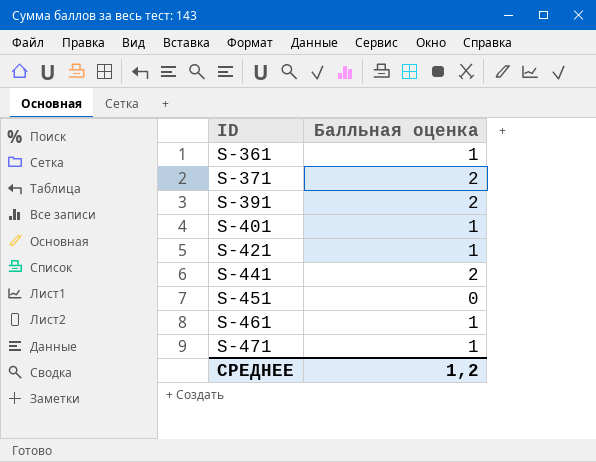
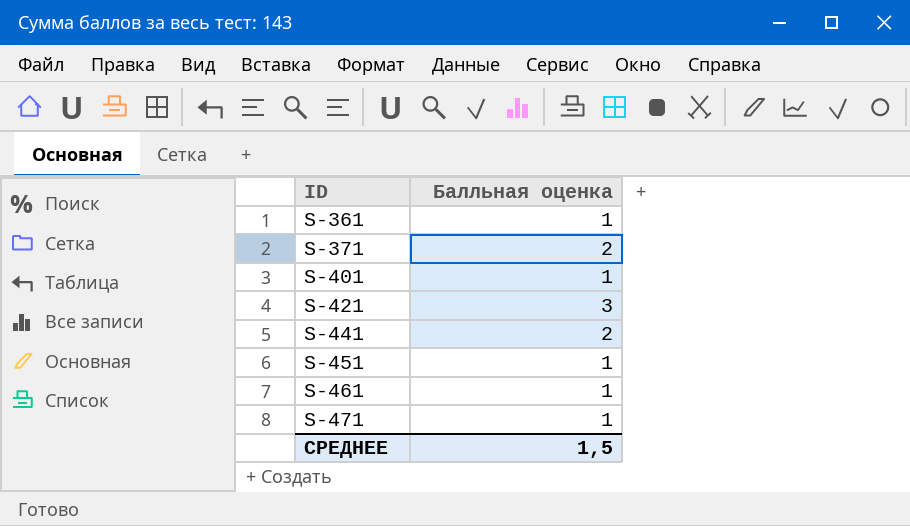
row S-391: 2 -> none
S-421 | Балльная оценка: 1 -> 3
S-451 | Балльная оценка: 0 -> 1
СРЕДНЕЕ | Балльная оценка: 1,2 -> 1,5

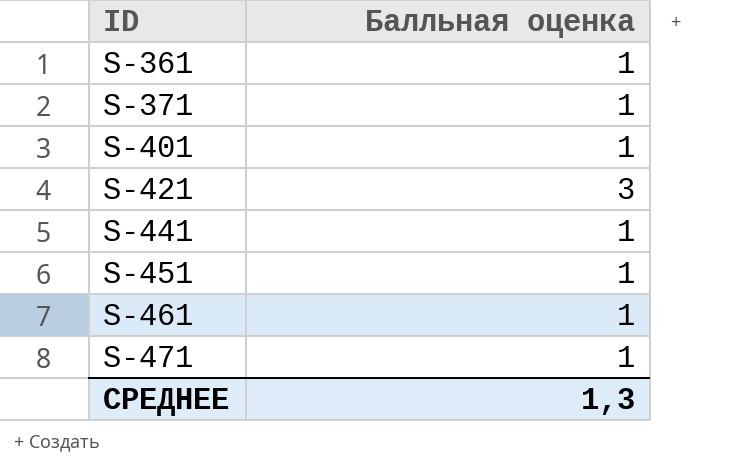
S-371 | Балльная оценка: 2 -> 1
S-441 | Балльная оценка: 2 -> 1
СРЕДНЕЕ | Балльная оценка: 1,5 -> 1,3

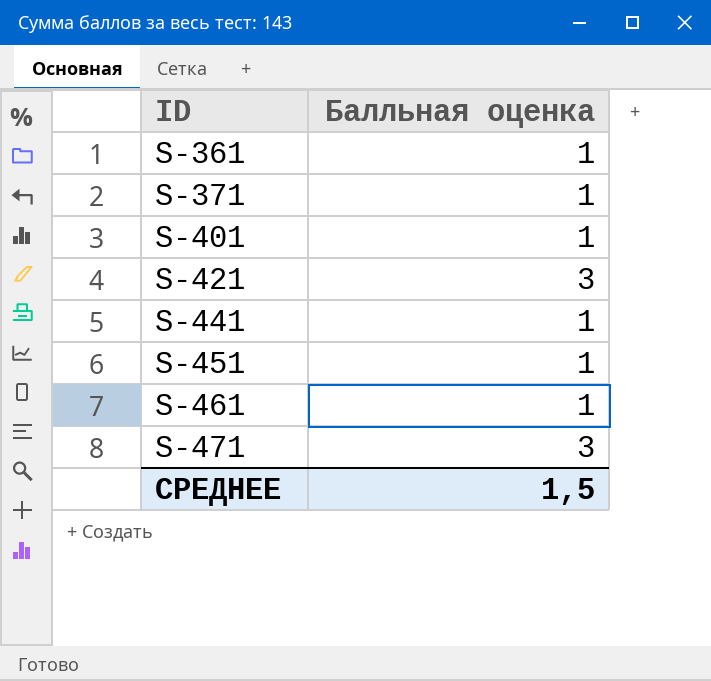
S-471 | Балльная оценка: 1 -> 3
СРЕДНЕЕ | Балльная оценка: 1,3 -> 1,5

